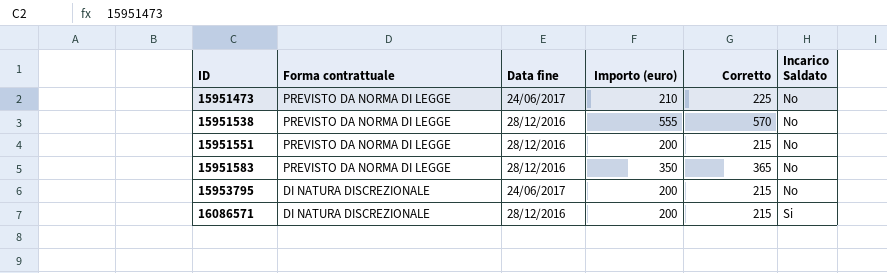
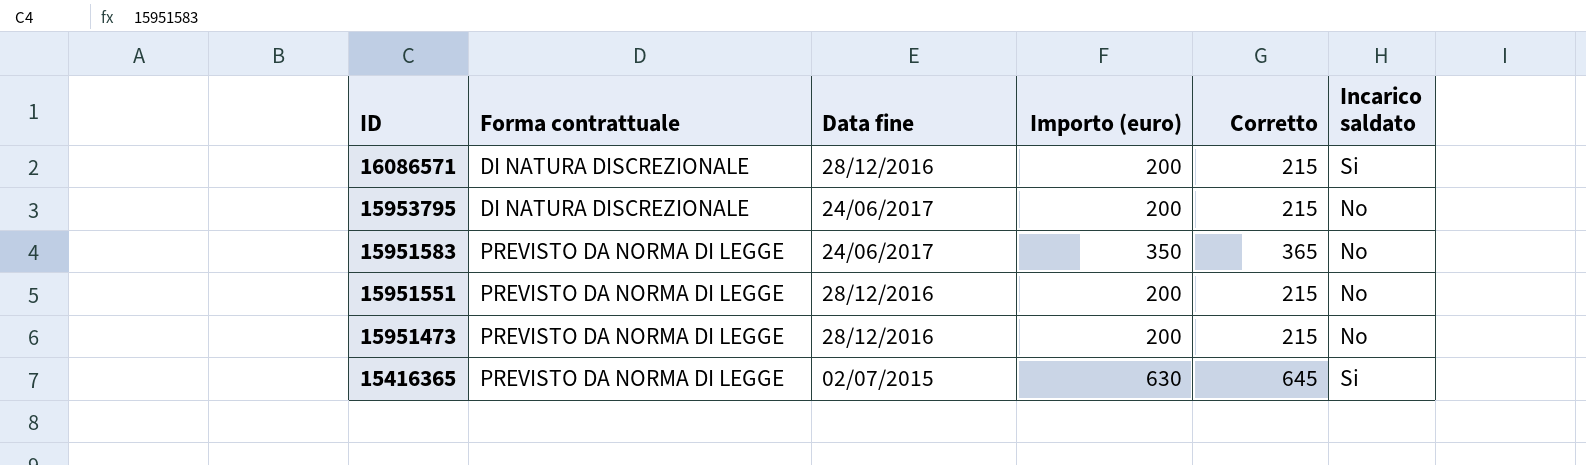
row order: ID ascending -> ID descending
column name: Incarico Saldato -> Incarico saldato
row 15951538: PREVISTO DA NORMA DI LEGGE | 28/12/2016 | 555 | 570 | No -> none
15951583 | Data fine: 28/12/2016 -> 24/06/2017
15951473 | Data fine: 24/06/2017 -> 28/12/2016
15951473 | Importo (euro): 210 -> 200
15951473 | Corretto: 225 -> 215
row 15416365: none -> PREVISTO DA NORMA DI LEGGE | 02/07/2015 | 630 | 645 | Si

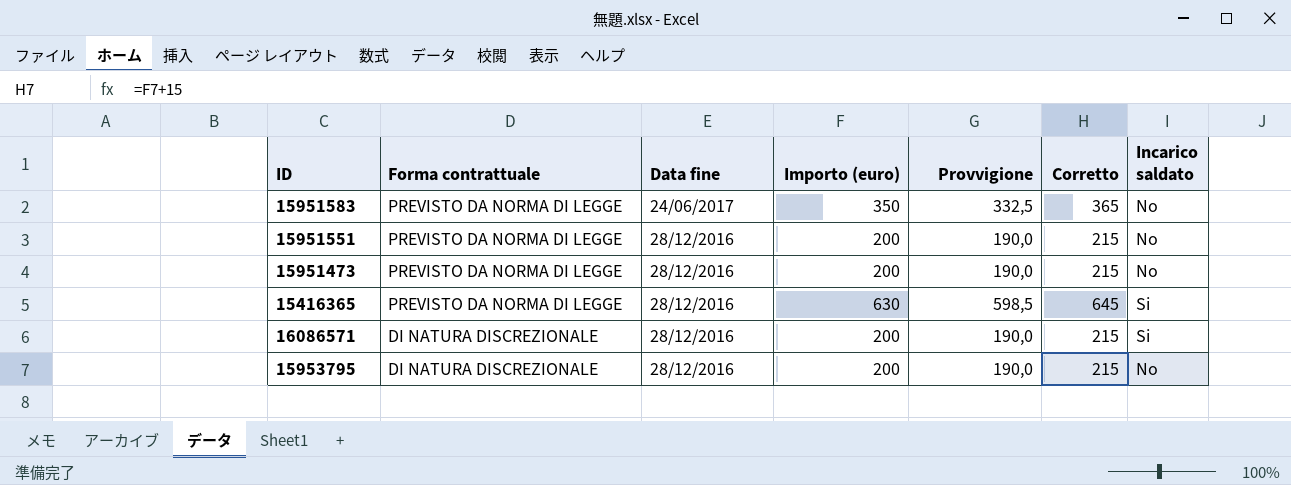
row order: ID descending -> Forma contrattuale descending
column Provvigione | formula: none -> [Importo (euro)] * 0,95
15416365 | Data fine: 02/07/2015 -> 28/12/2016
15953795 | Data fine: 24/06/2017 -> 28/12/2016

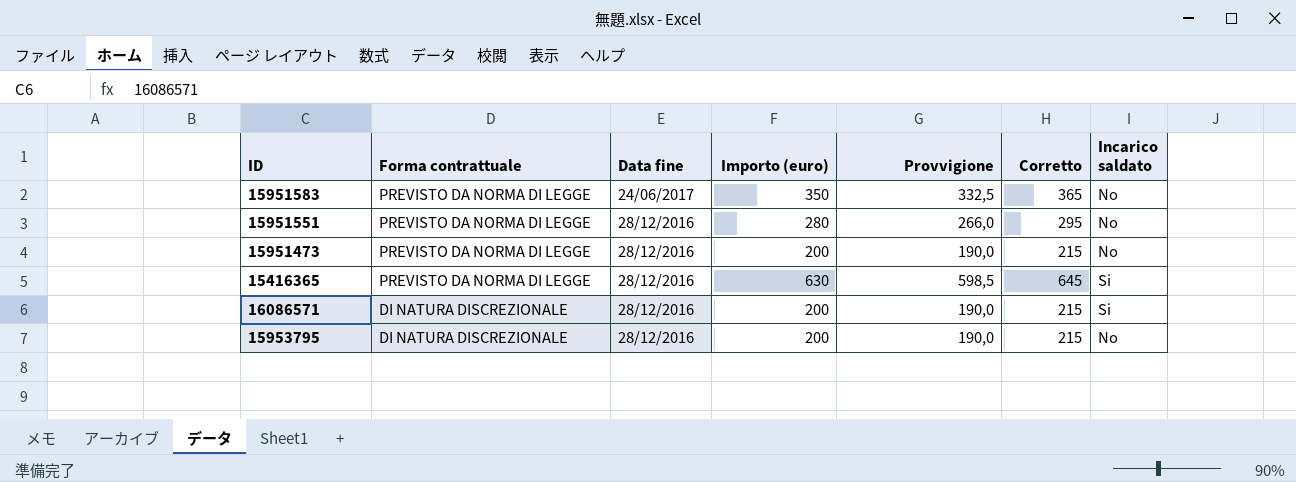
15951551 | Importo (euro): 200 -> 280
15951551 | Provvigione: 190,0 -> 266,0
15951551 | Corretto: 215 -> 295

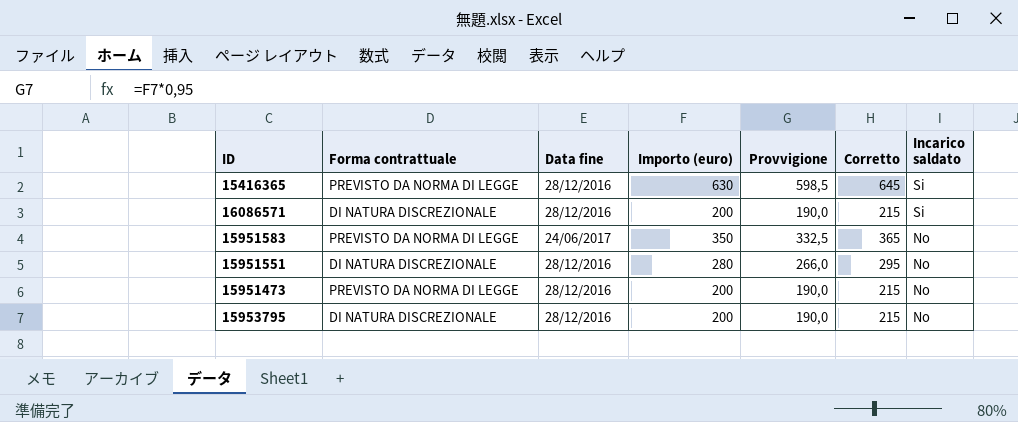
row order: Forma contrattuale descending -> Incarico saldato descending
15951551 | Forma contrattuale: PREVISTO DA NORMA DI LEGGE -> DI NATURA DISCREZIONALE

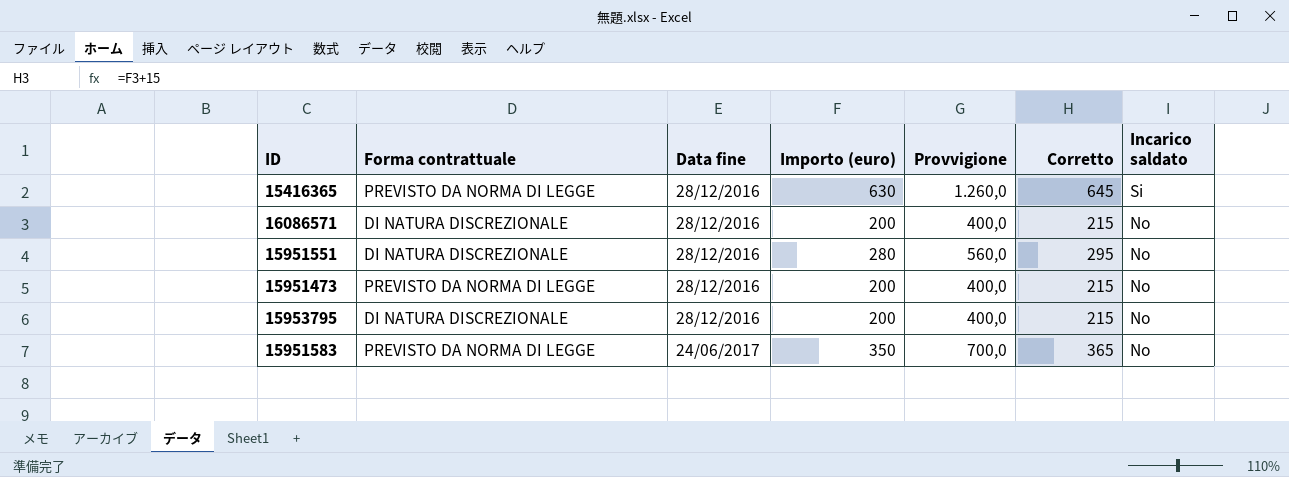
row order: Incarico saldato descending -> Data fine ascending
column Provvigione | formula: [Importo (euro)] * 0,95 -> [Importo (euro)] * 2
16086571 | Incarico saldato: Si -> No

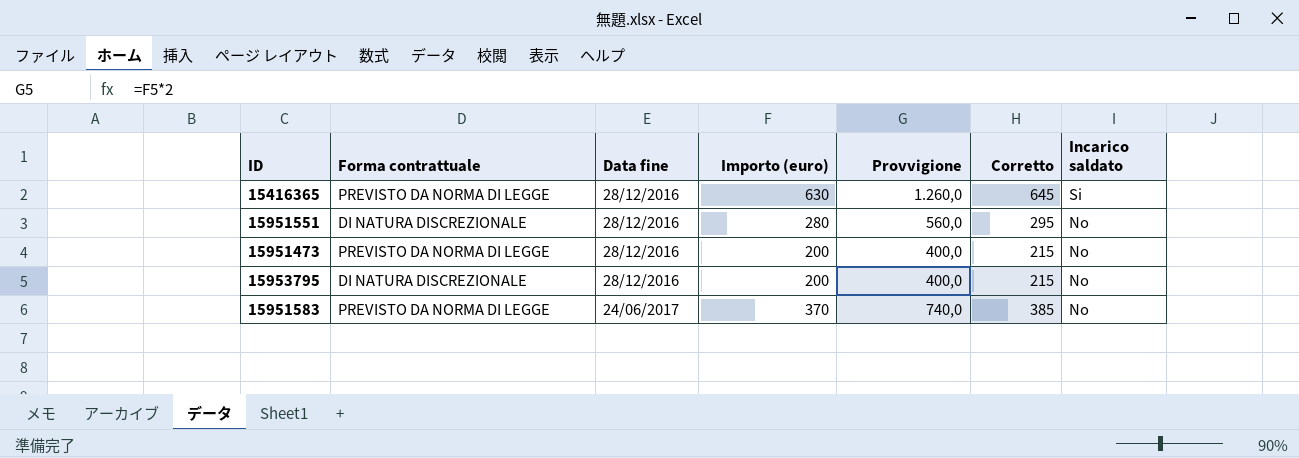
row 16086571: DI NATURA DISCREZIONALE | 28/12/2016 | 200 | 400,0 | 215 | No -> none
15951583 | Importo (euro): 350 -> 370
15951583 | Provvigione: 700,0 -> 740,0
15951583 | Corretto: 365 -> 385

